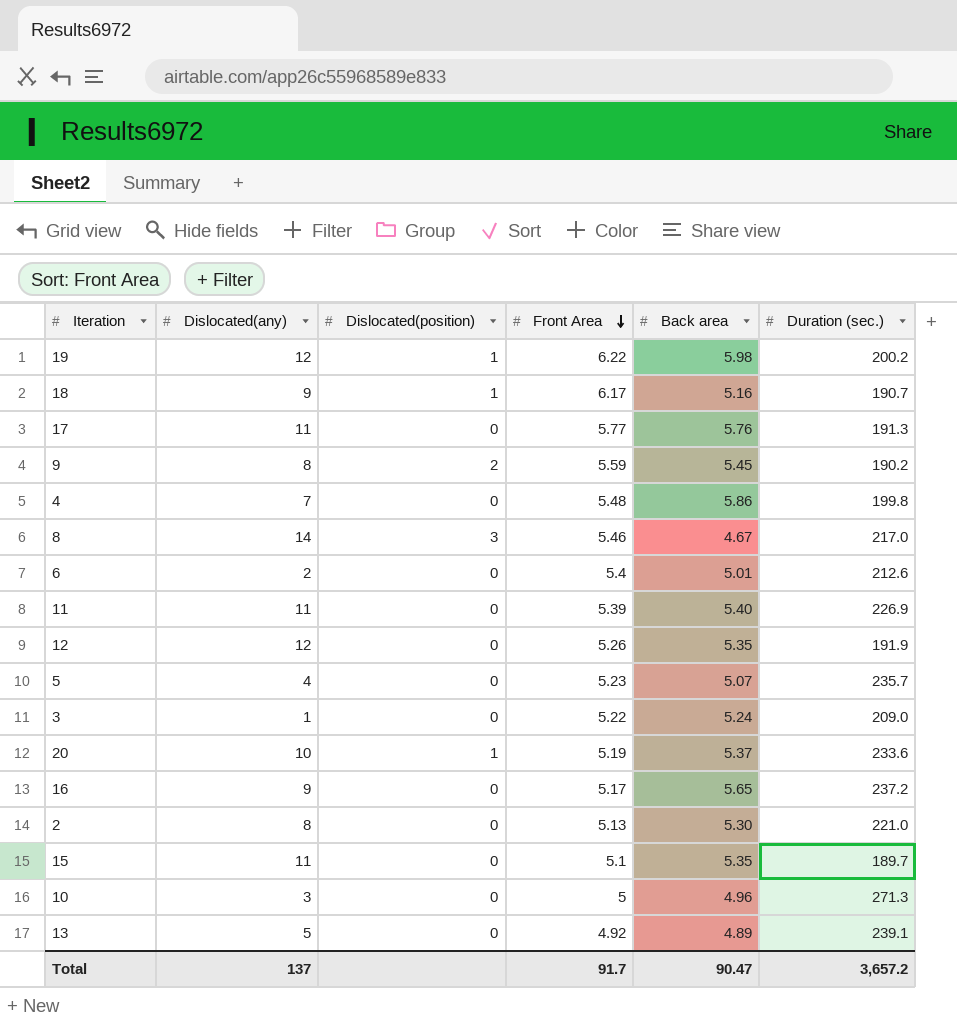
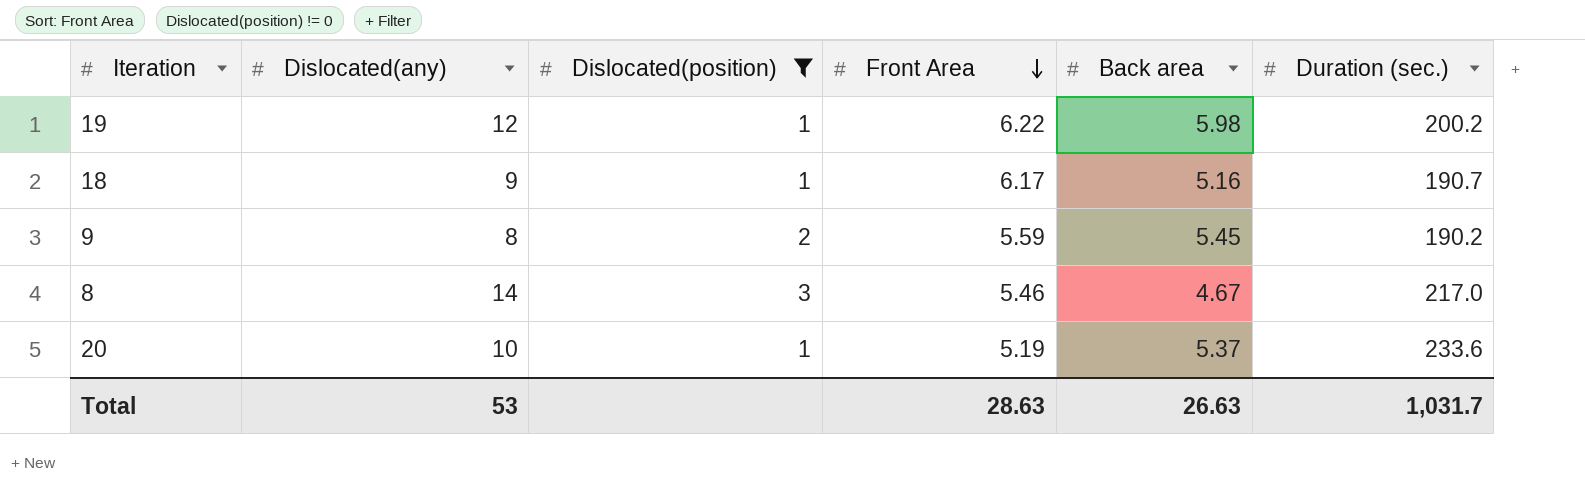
filter: none -> Dislocated(position) != 0
Total | Dislocated(any): 137 -> 53
Total | Front Area: 91.7 -> 28.63
Total | Back area: 90.47 -> 26.63
Total | Duration (sec.): 3,657.2 -> 1,031.7

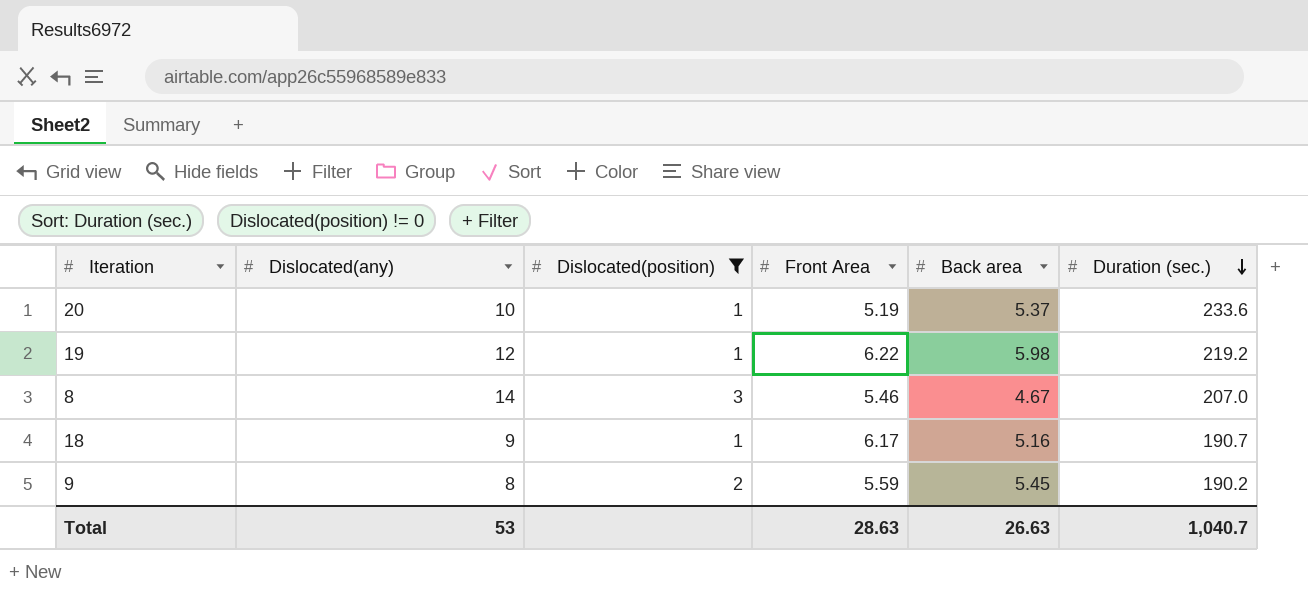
row order: Front Area descending -> Duration (sec.) descending
19 | Duration (sec.): 200.2 -> 219.2
8 | Duration (sec.): 217.0 -> 207.0
Total | Duration (sec.): 1,031.7 -> 1,040.7

